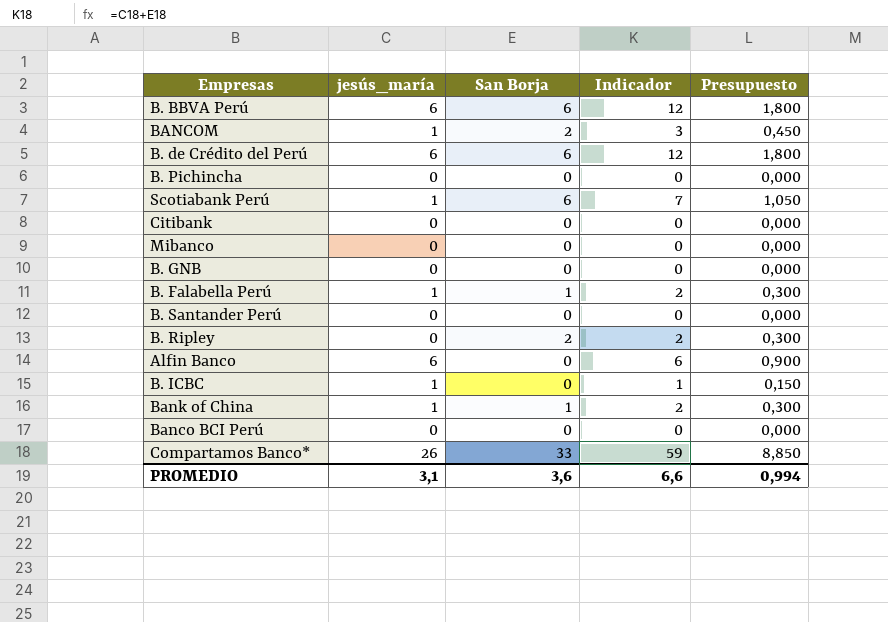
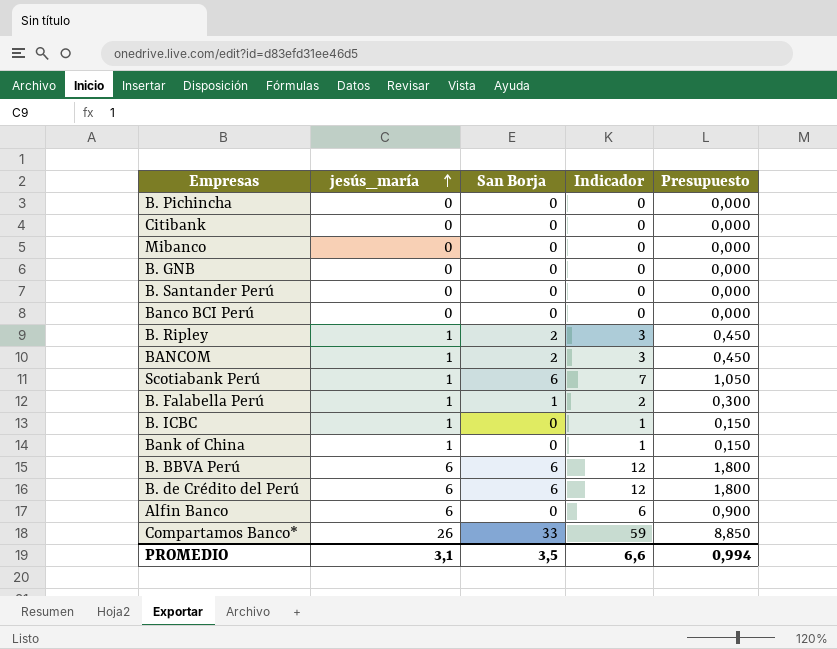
row order: none -> jesús_maría ascending
B. Ripley | jesús_maría: 0 -> 1
B. Ripley | Indicador: 2 -> 3
B. Ripley | Presupuesto: 0,300 -> 0,450
Bank of China | San Borja: 1 -> 0
Bank of China | Indicador: 2 -> 1
Bank of China | Presupuesto: 0,300 -> 0,150
PROMEDIO | San Borja: 3,6 -> 3,5

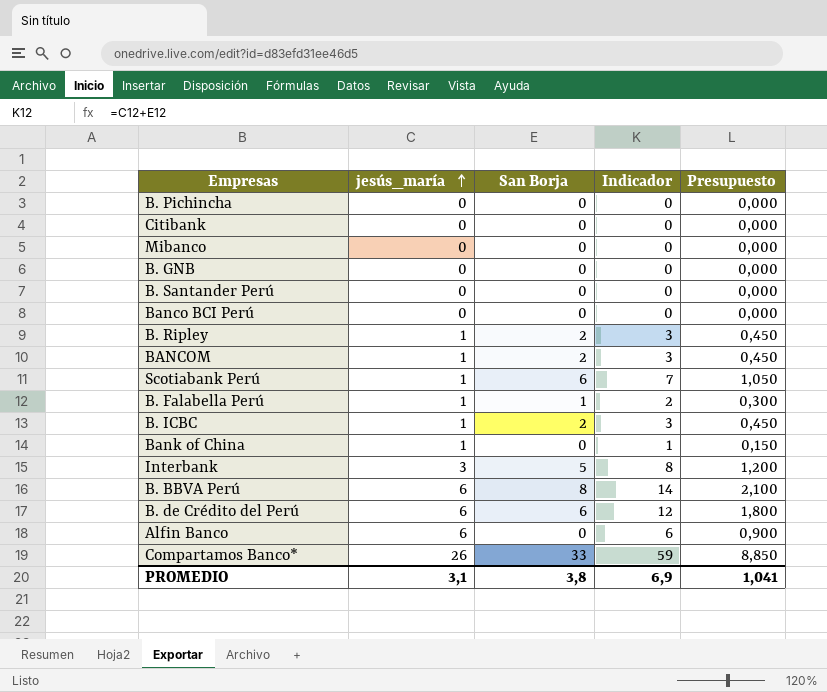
B. ICBC | San Borja: 0 -> 2
B. ICBC | Indicador: 1 -> 3
B. ICBC | Presupuesto: 0,150 -> 0,450
row Interbank: none -> 3 | 5 | 8 | 1,200
B. BBVA Perú | San Borja: 6 -> 8
B. BBVA Perú | Indicador: 12 -> 14
B. BBVA Perú | Presupuesto: 1,800 -> 2,100
PROMEDIO | San Borja: 3,5 -> 3,8
PROMEDIO | Indicador: 6,6 -> 6,9
PROMEDIO | Presupuesto: 0,994 -> 1,041

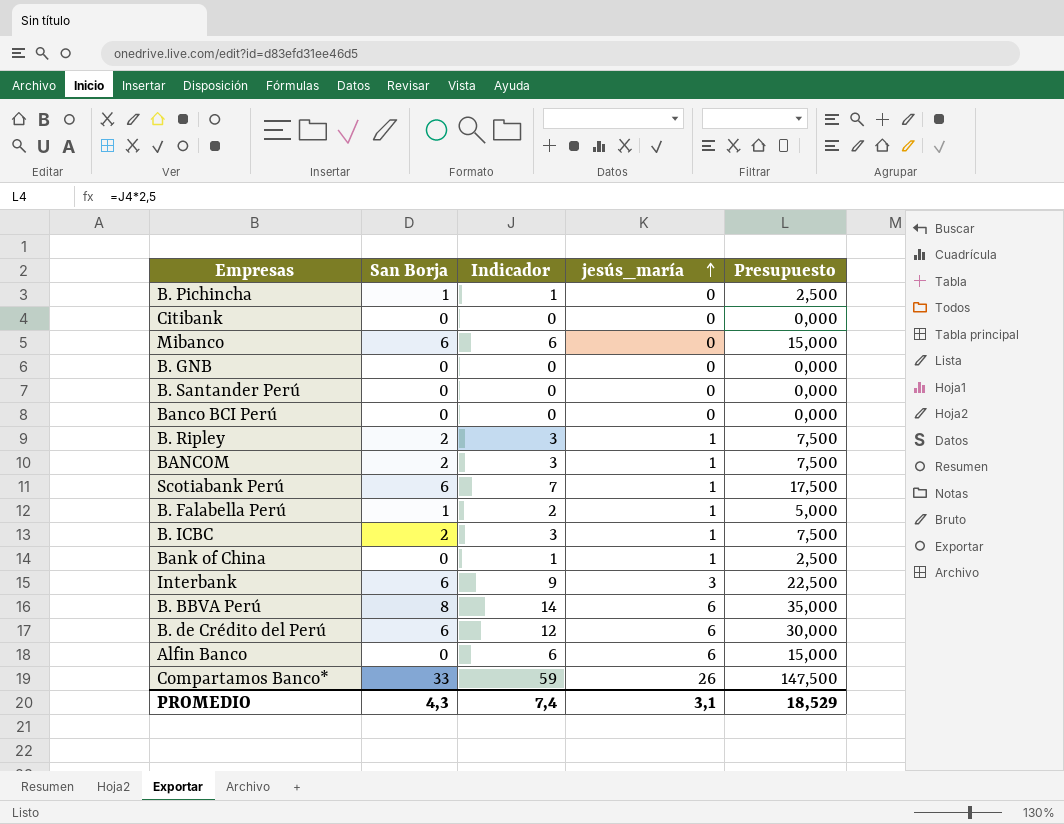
column jesús_maría | position: 2 -> 4
column Presupuesto | formula: [Indicador] * 0,15 -> [Indicador] * 2,5
B. Pichincha | San Borja: 0 -> 1
B. Pichincha | Indicador: 0 -> 1
Mibanco | San Borja: 0 -> 6
Mibanco | Indicador: 0 -> 6
Interbank | San Borja: 5 -> 6
Interbank | Indicador: 8 -> 9
PROMEDIO | San Borja: 3,8 -> 4,3
PROMEDIO | Indicador: 6,9 -> 7,4
PROMEDIO | Presupuesto: 1,041 -> 18,529

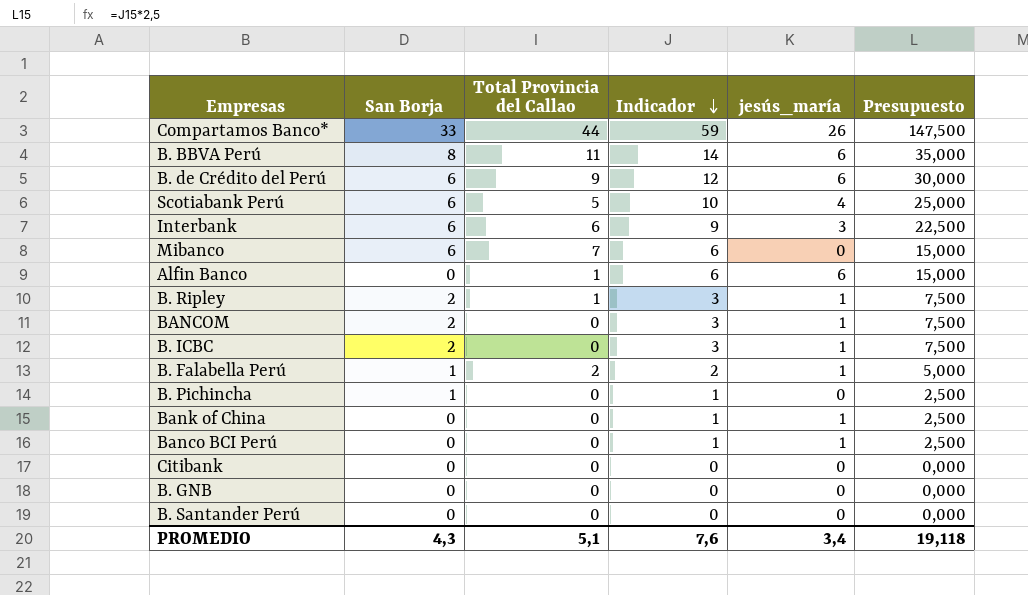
row order: jesús_maría ascending -> Indicador descending
column Total Provincia del Callao | position: none -> 3
Scotiabank Perú | Indicador: 7 -> 10
Scotiabank Perú | jesús_maría: 1 -> 4
Scotiabank Perú | Presupuesto: 17,500 -> 25,000
Banco BCI Perú | Indicador: 0 -> 1
Banco BCI Perú | jesús_maría: 0 -> 1
Banco BCI Perú | Presupuesto: 0,000 -> 2,500
PROMEDIO | Indicador: 7,4 -> 7,6
PROMEDIO | jesús_maría: 3,1 -> 3,4
PROMEDIO | Presupuesto: 18,529 -> 19,118

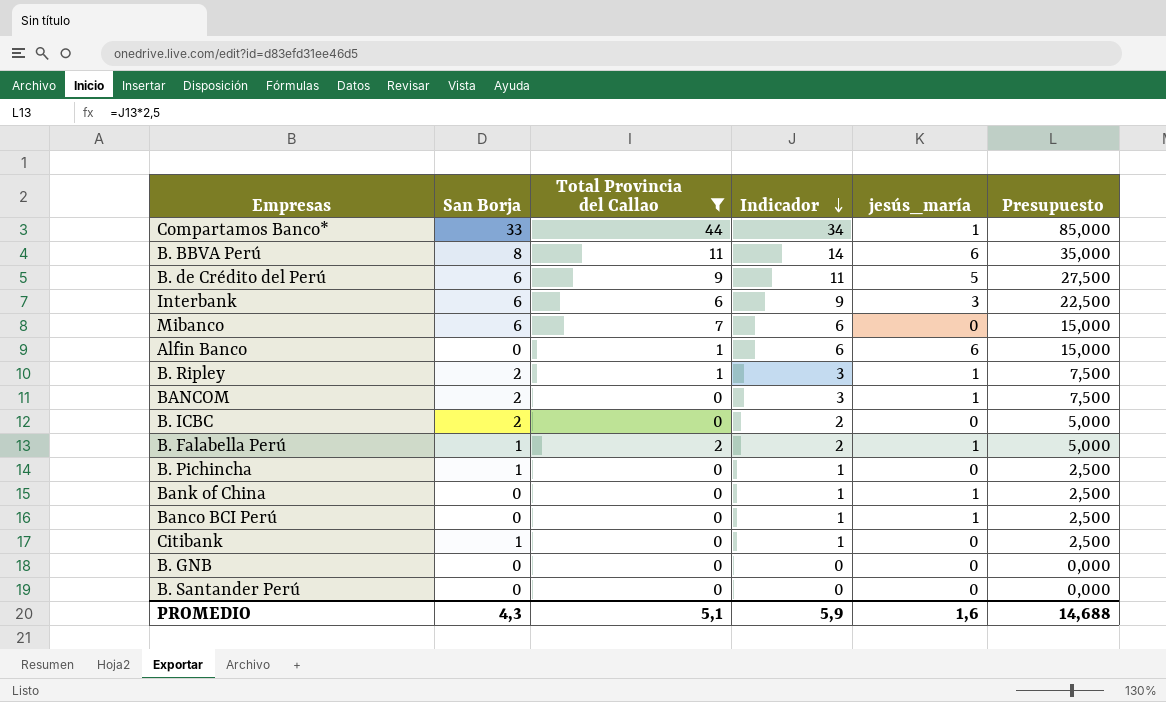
filter: none -> Total Provincia del Callao != 5
Compartamos Banco* | Indicador: 59 -> 34
Compartamos Banco* | jesús_maría: 26 -> 1
Compartamos Banco* | Presupuesto: 147,500 -> 85,000
B. de Crédito del Perú | Indicador: 12 -> 11
B. de Crédito del Perú | jesús_maría: 6 -> 5
B. de Crédito del Perú | Presupuesto: 30,000 -> 27,500
B. ICBC | Indicador: 3 -> 2
B. ICBC | jesús_maría: 1 -> 0
B. ICBC | Presupuesto: 7,500 -> 5,000
Citibank | San Borja: 0 -> 1
Citibank | Indicador: 0 -> 1
Citibank | Presupuesto: 0,000 -> 2,500
PROMEDIO | Indicador: 7,6 -> 5,9
PROMEDIO | jesús_maría: 3,4 -> 1,6
PROMEDIO | Presupuesto: 19,118 -> 14,688

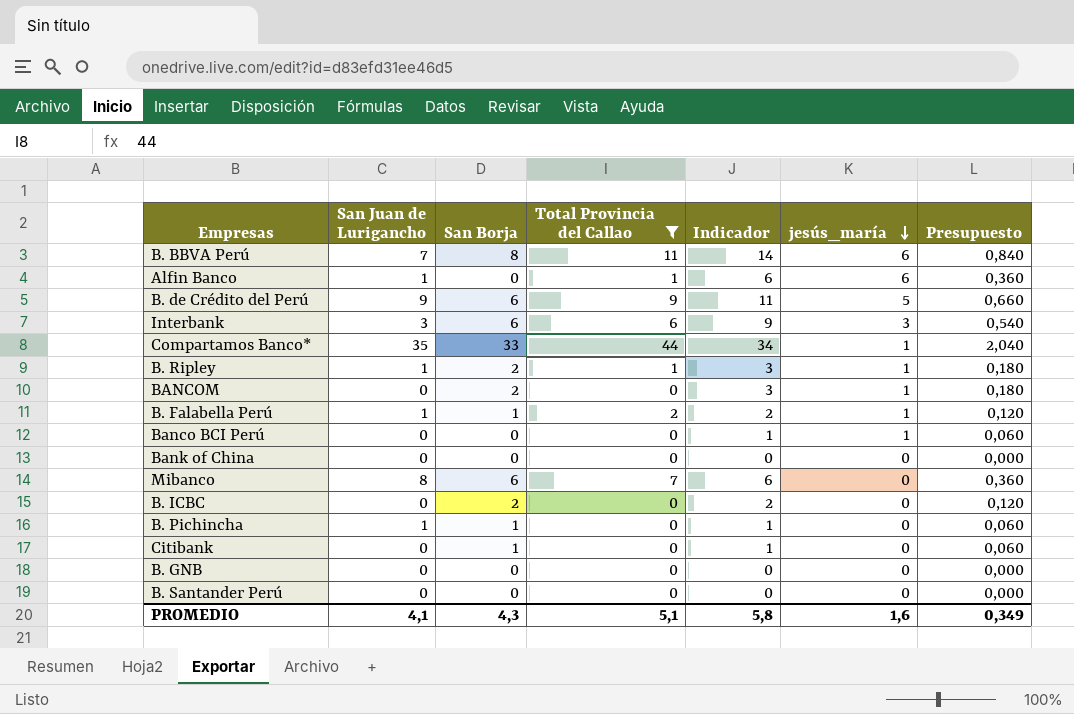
row order: Indicador descending -> jesús_maría descending
column San Juan de Lurigancho | position: none -> 2
column Presupuesto | formula: [Indicador] * 2,5 -> [Indicador] * 0,06
Bank of China | Indicador: 1 -> 0
Bank of China | jesús_maría: 1 -> 0
PROMEDIO | Indicador: 5,9 -> 5,8
PROMEDIO | Presupuesto: 14,688 -> 0,349

